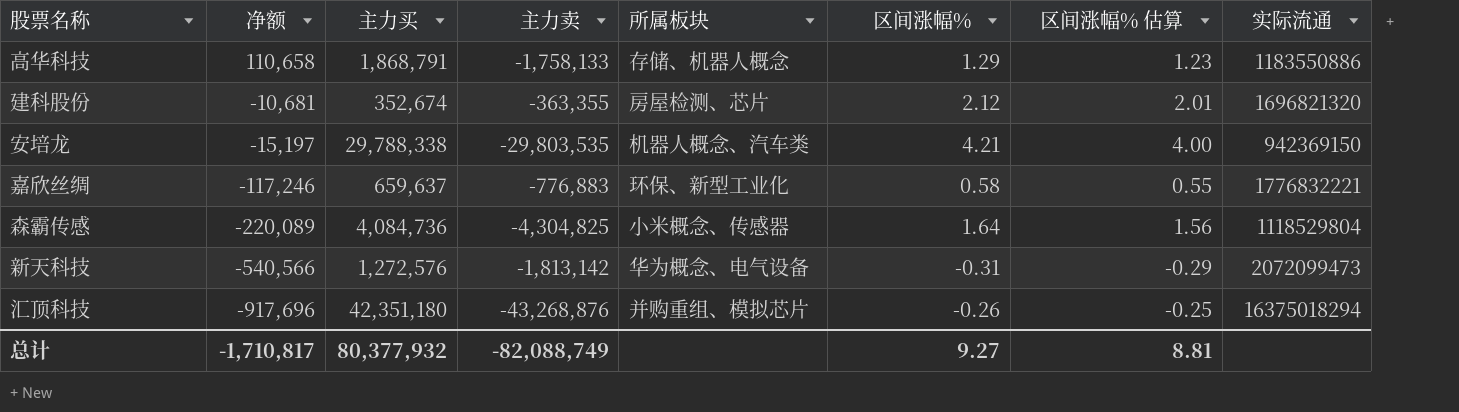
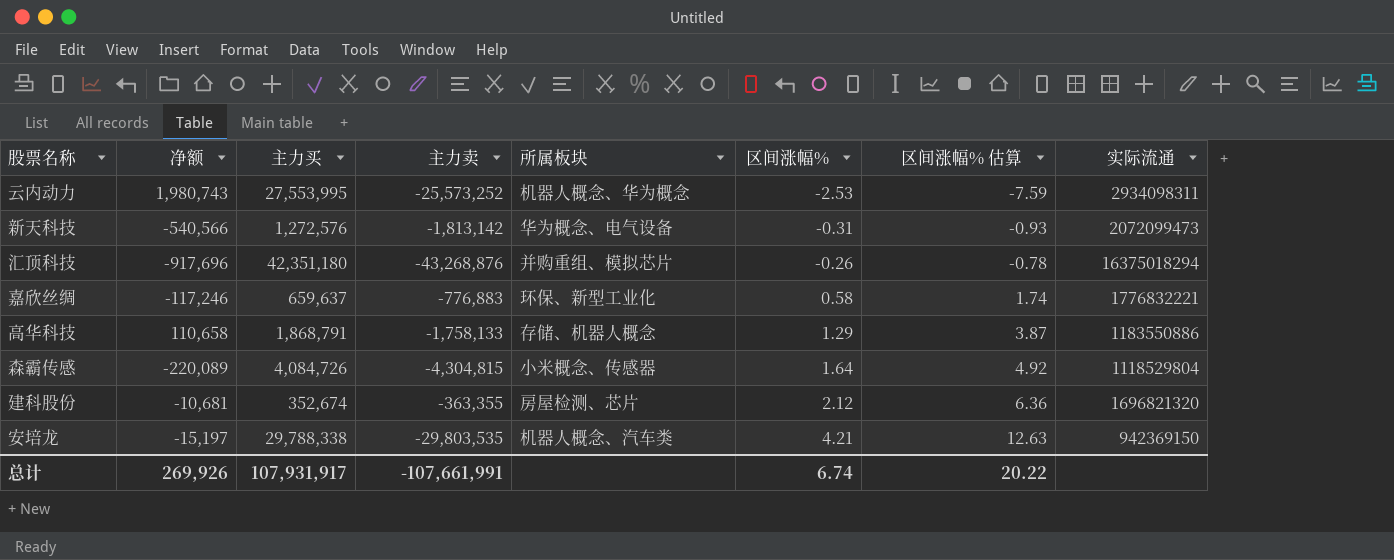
row order: 净额 descending -> 区间涨幅% ascending
column 区间涨幅% 估算 | formula: [区间涨幅%] * 0.95 -> [区间涨幅%] * 3
row 云内动力: none -> 1,980,743 | 27,553,995 | -25,573,252 | 机器人概念、华为概念 | -2.53 | -7.59 | 2934098311
森霸传感 | 主力买: 4,084,736 -> 4,084,726
森霸传感 | 主力卖: -4,304,825 -> -4,304,815
总计 | 净额: -1,710,817 -> 269,926
总计 | 主力买: 80,377,932 -> 107,931,917
总计 | 主力卖: -82,088,749 -> -107,661,991
总计 | 区间涨幅%: 9.27 -> 6.74
总计 | 区间涨幅% 估算: 8.81 -> 20.22

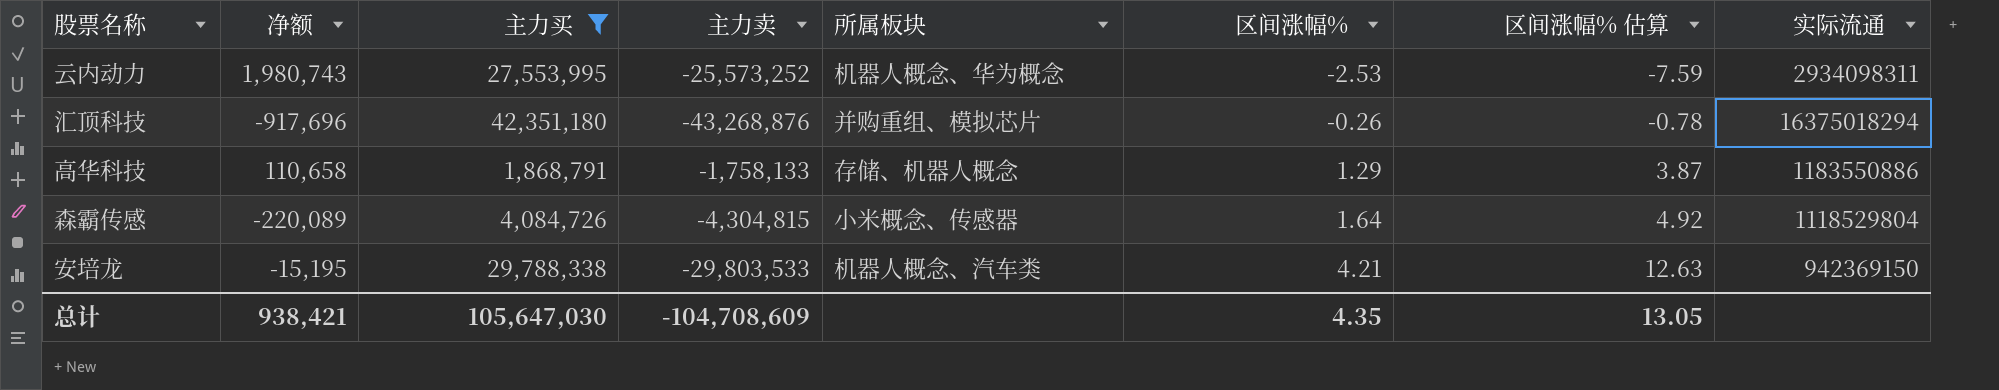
filter: none -> 主力买 >= 1,868,791
安培龙 | 净额: -15,197 -> -15,195
安培龙 | 主力卖: -29,803,535 -> -29,803,533
总计 | 净额: 269,926 -> 938,421
总计 | 主力买: 107,931,917 -> 105,647,030
总计 | 主力卖: -107,661,991 -> -104,708,609
总计 | 区间涨幅%: 6.74 -> 4.35
总计 | 区间涨幅% 估算: 20.22 -> 13.05

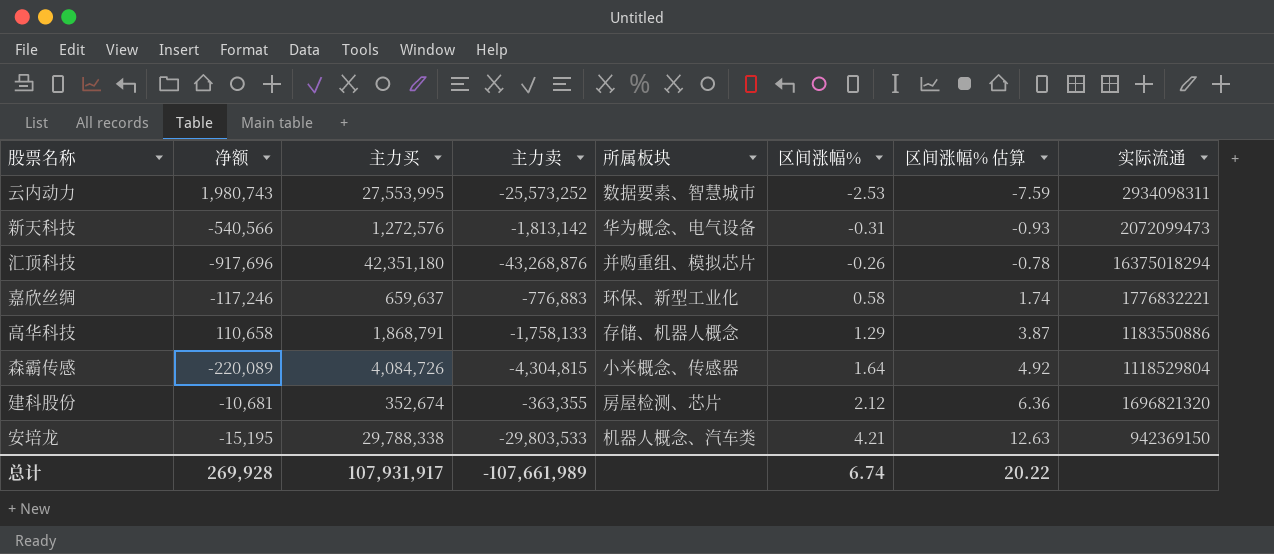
filter: 主力买 >= 1,868,791 -> none
云内动力 | 所属板块: 机器人概念、华为概念 -> 数据要素、智慧城市
总计 | 净额: 938,421 -> 269,928
总计 | 主力买: 105,647,030 -> 107,931,917
总计 | 主力卖: -104,708,609 -> -107,661,989
总计 | 区间涨幅%: 4.35 -> 6.74
总计 | 区间涨幅% 估算: 13.05 -> 20.22

